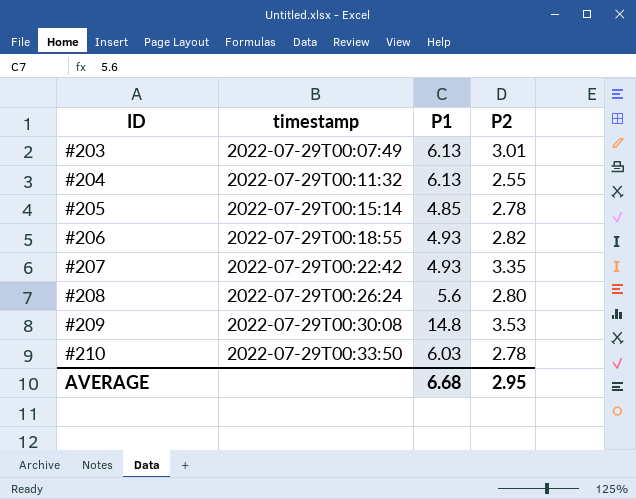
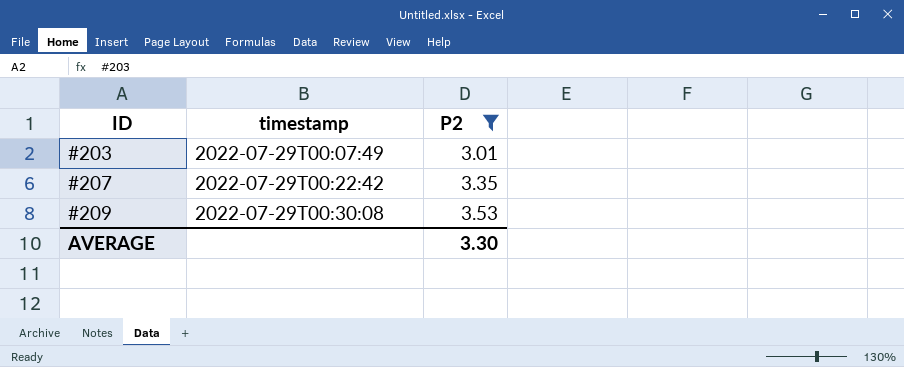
filter: none -> P2 >= 3.01
column P1 | position: 3 -> none
AVERAGE | P2: 2.95 -> 3.30

